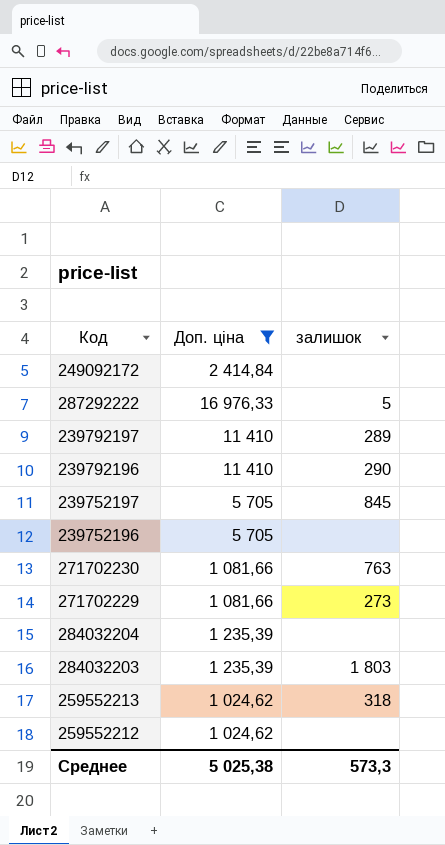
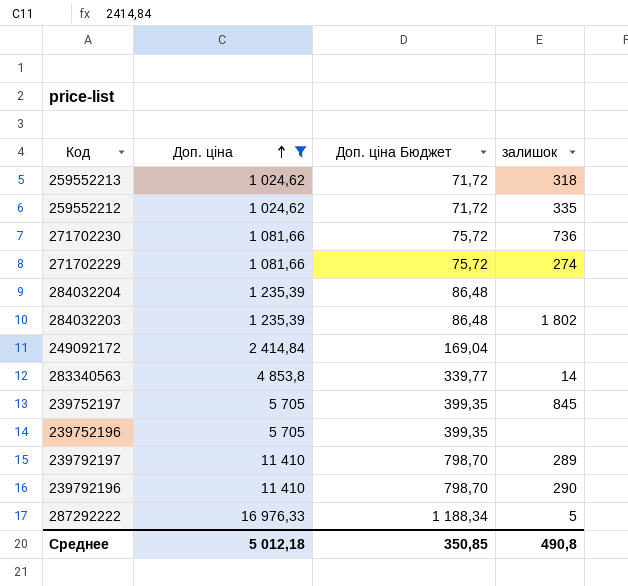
row order: none -> Доп. ціна ascending
column Доп. ціна Бюджет | formula: none -> [Доп. ціна] * 0,07
259552212 | залишок: none -> 335
271702230 | залишок: 763 -> 736
271702229 | залишок: 273 -> 274
284032203 | залишок: 1 803 -> 1 802
row 283340563: none -> 4 853,8 | 339,77 | 14
Среднее | Доп. ціна: 5 025,38 -> 5 012,18
Среднее | залишок: 573,3 -> 490,8

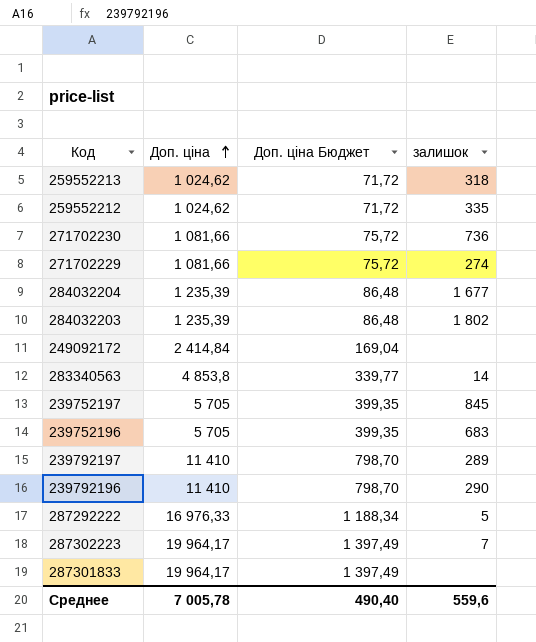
filter: Доп. ціна != 19 964,17 -> none
284032204 | залишок: none -> 1 677
239752196 | залишок: none -> 683
Среднее | Доп. ціна: 5 012,18 -> 7 005,78
Среднее | Доп. ціна Бюджет: 350,85 -> 490,40
Среднее | залишок: 490,8 -> 559,6

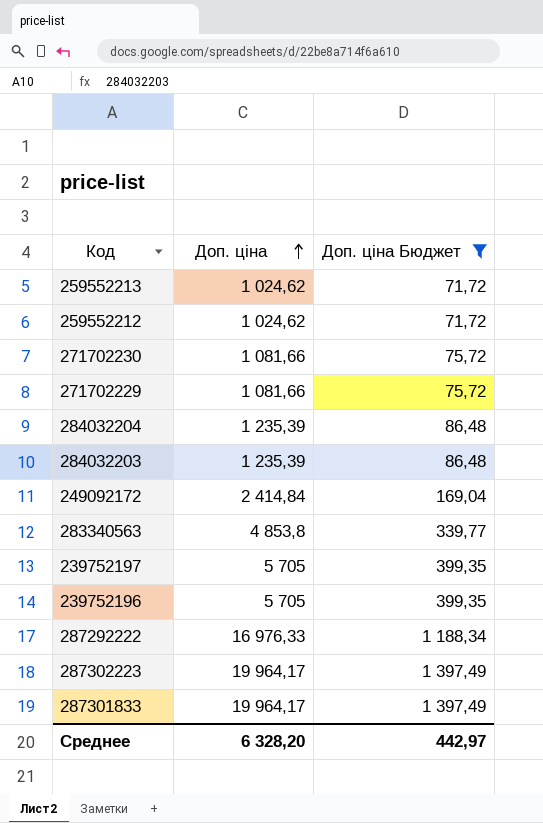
filter: none -> Доп. ціна Бюджет != 798,70
column залишок | position: 4 -> none
Среднее | Доп. ціна: 7 005,78 -> 6 328,20
Среднее | Доп. ціна Бюджет: 490,40 -> 442,97

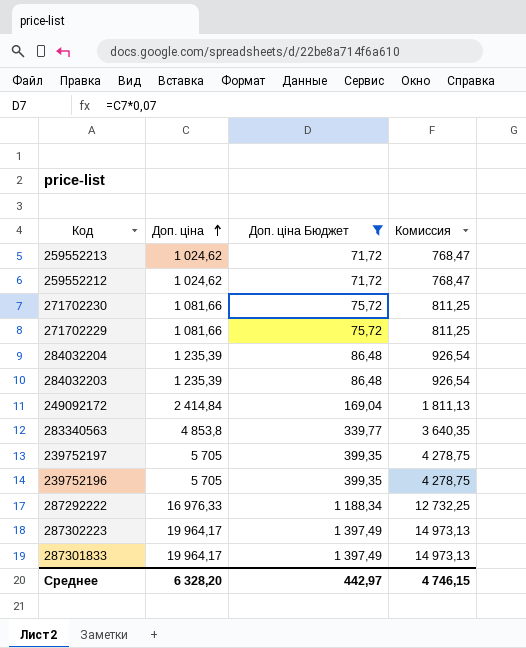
column Комиссия | formula: none -> [Доп. ціна] * 0,75

